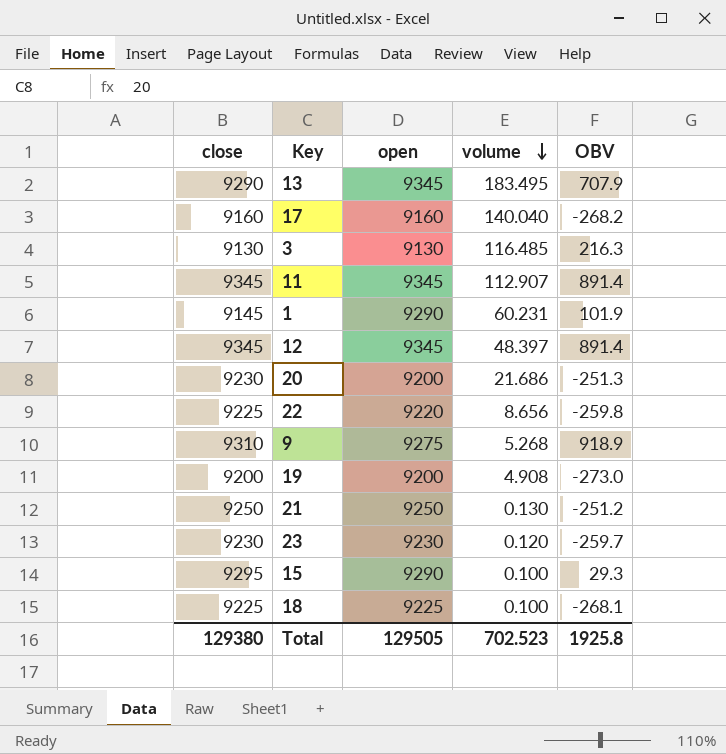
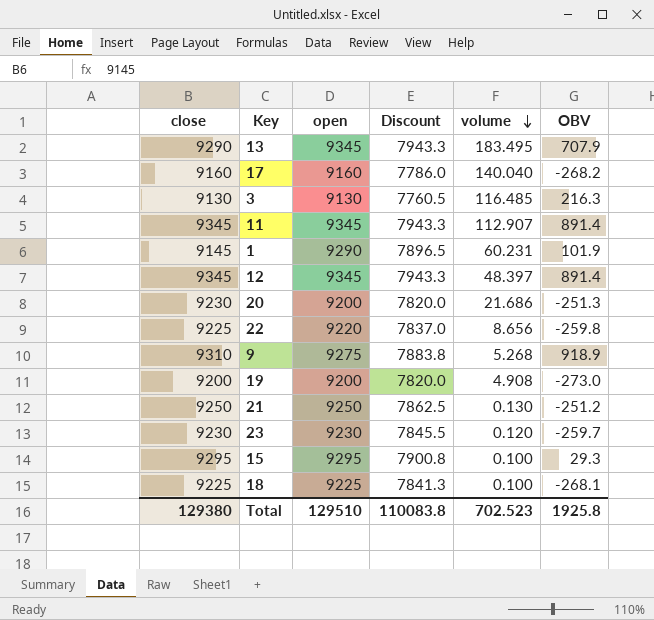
column Discount | formula: none -> [open] * 0.85
15 | open: 9290 -> 9295
Total | open: 129505 -> 129510

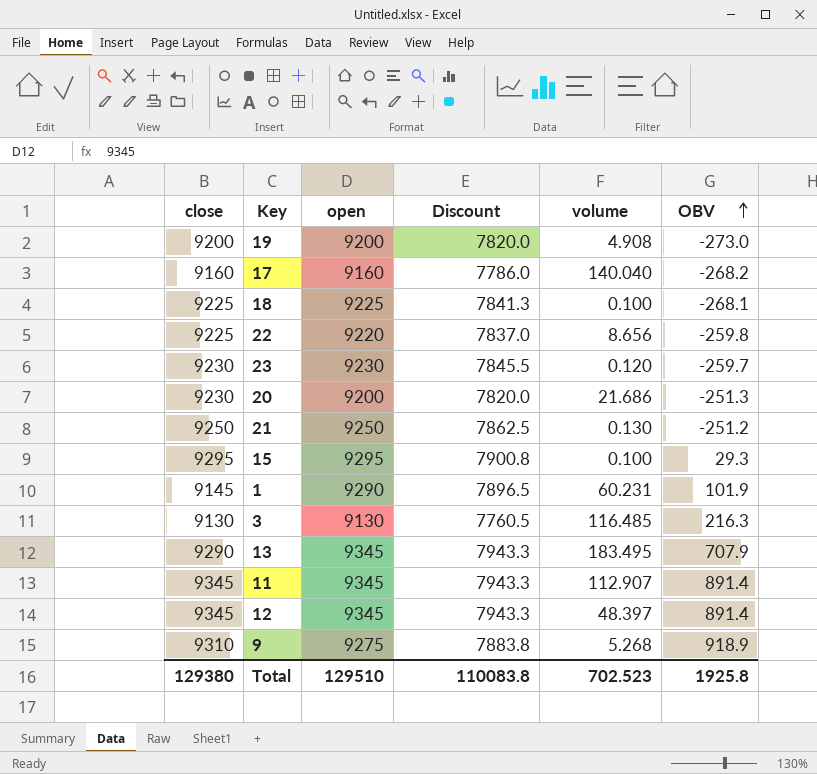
row order: volume descending -> OBV ascending

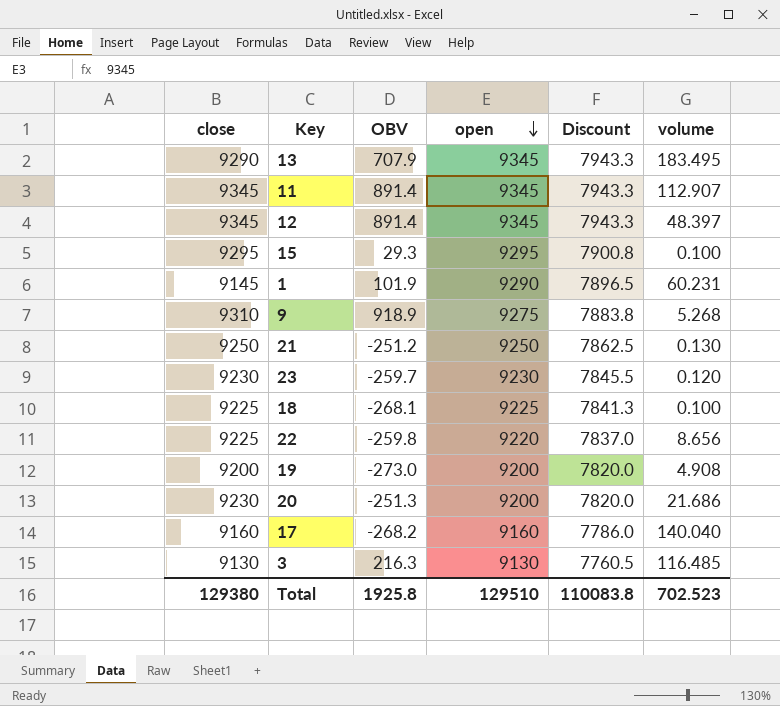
row order: OBV ascending -> open descending
column OBV | position: 6 -> 3

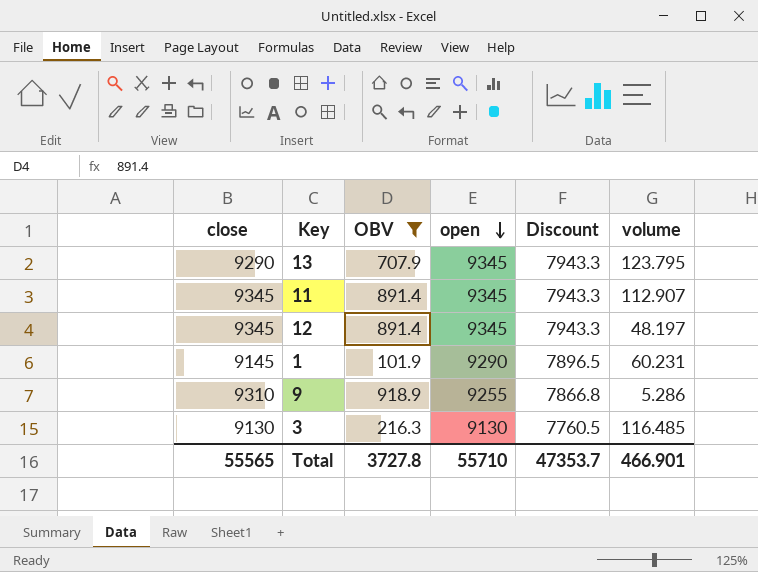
filter: none -> OBV >= 101.9
13 | volume: 183.495 -> 123.795
12 | volume: 48.397 -> 48.197
9 | open: 9275 -> 9255
9 | Discount: 7883.8 -> 7866.8
9 | volume: 5.268 -> 5.286
Total | close: 129380 -> 55565
Total | OBV: 1925.8 -> 3727.8
Total | open: 129510 -> 55710
Total | Discount: 110083.8 -> 47353.7
Total | volume: 702.523 -> 466.901

